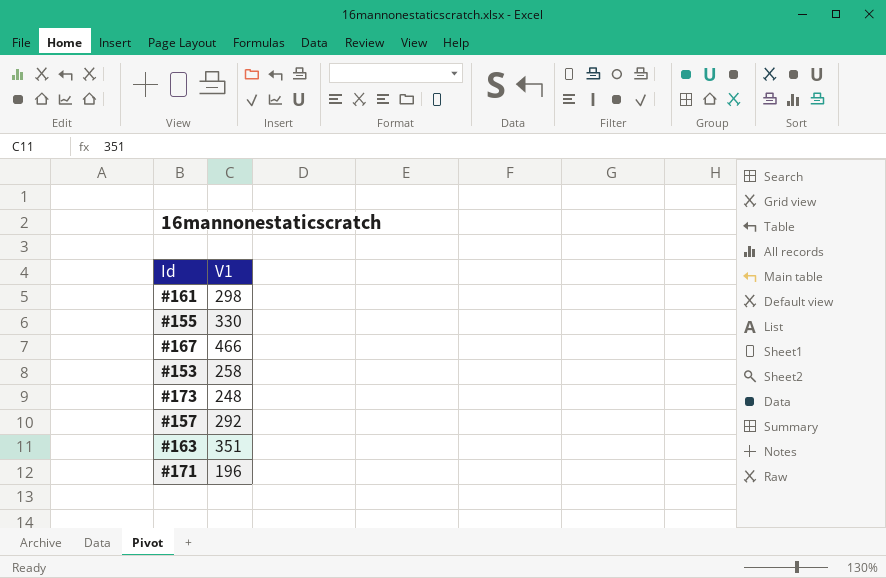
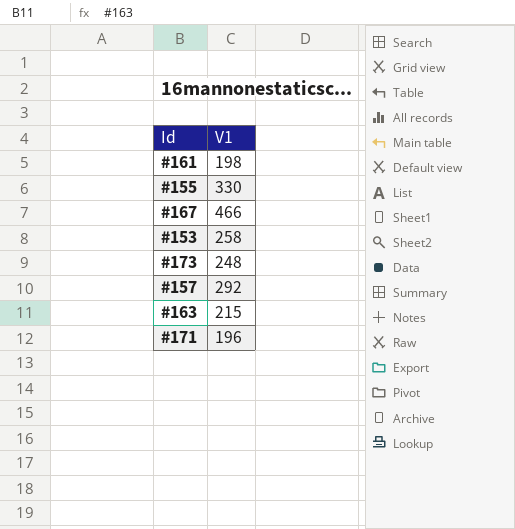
#161 | V1: 298 -> 198
#163 | V1: 351 -> 215

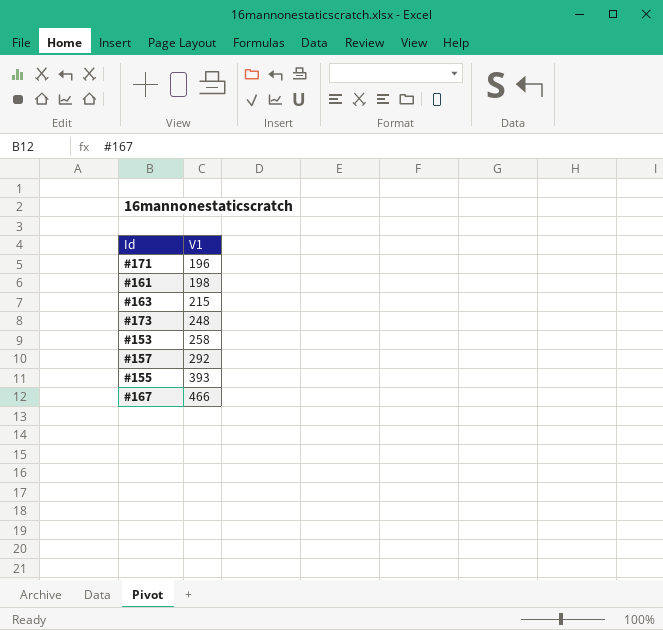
row order: none -> V1 ascending
#155 | V1: 330 -> 393

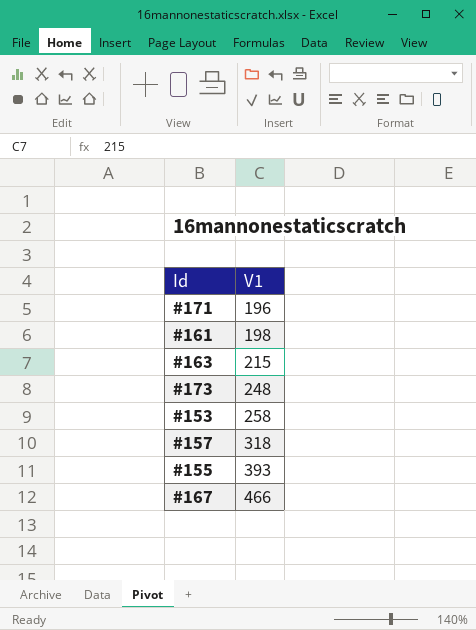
#157 | V1: 292 -> 318

